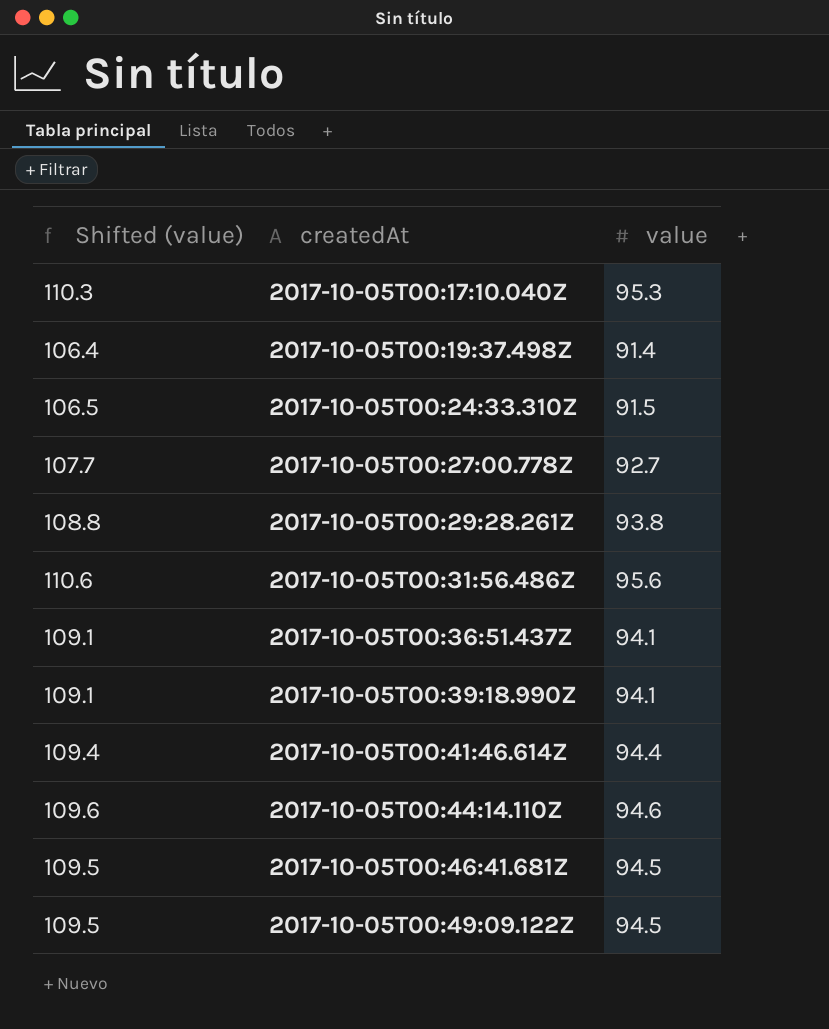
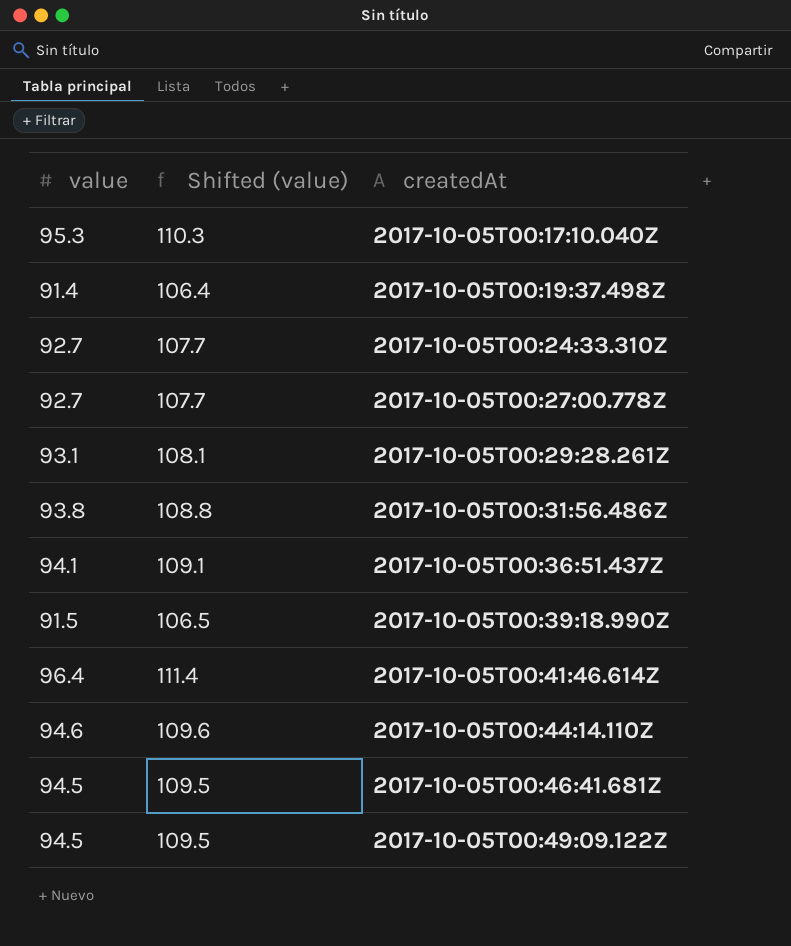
column value | position: 3 -> 1
2017-10-05T00:24:33.310Z | value: 91.5 -> 92.7
2017-10-05T00:24:33.310Z | Shifted (value): 106.5 -> 107.7
2017-10-05T00:29:28.261Z | value: 93.8 -> 93.1
2017-10-05T00:29:28.261Z | Shifted (value): 108.8 -> 108.1
2017-10-05T00:31:56.486Z | value: 95.6 -> 93.8
2017-10-05T00:31:56.486Z | Shifted (value): 110.6 -> 108.8
2017-10-05T00:39:18.990Z | value: 94.1 -> 91.5
2017-10-05T00:39:18.990Z | Shifted (value): 109.1 -> 106.5
2017-10-05T00:41:46.614Z | value: 94.4 -> 96.4
2017-10-05T00:41:46.614Z | Shifted (value): 109.4 -> 111.4

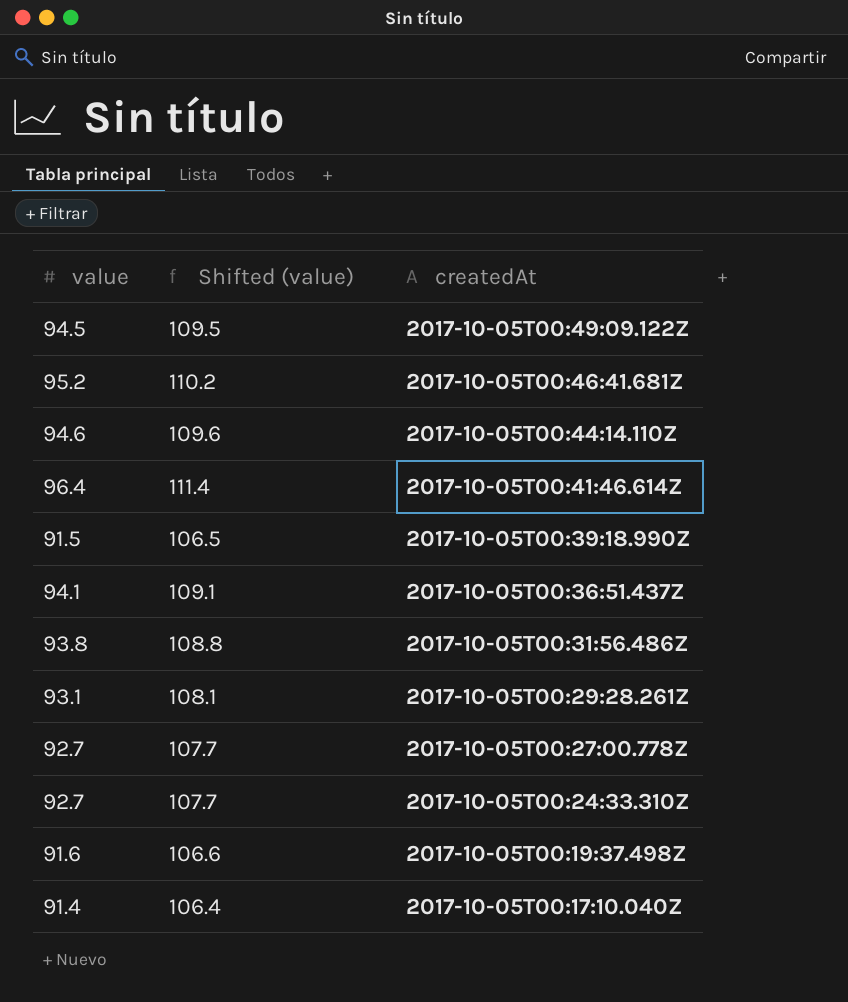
row order: createdAt ascending -> createdAt descending
2017-10-05T00:46:41.681Z | value: 94.5 -> 95.2
2017-10-05T00:46:41.681Z | Shifted (value): 109.5 -> 110.2
2017-10-05T00:19:37.498Z | value: 91.4 -> 91.6
2017-10-05T00:19:37.498Z | Shifted (value): 106.4 -> 106.6
2017-10-05T00:17:10.040Z | value: 95.3 -> 91.4
2017-10-05T00:17:10.040Z | Shifted (value): 110.3 -> 106.4

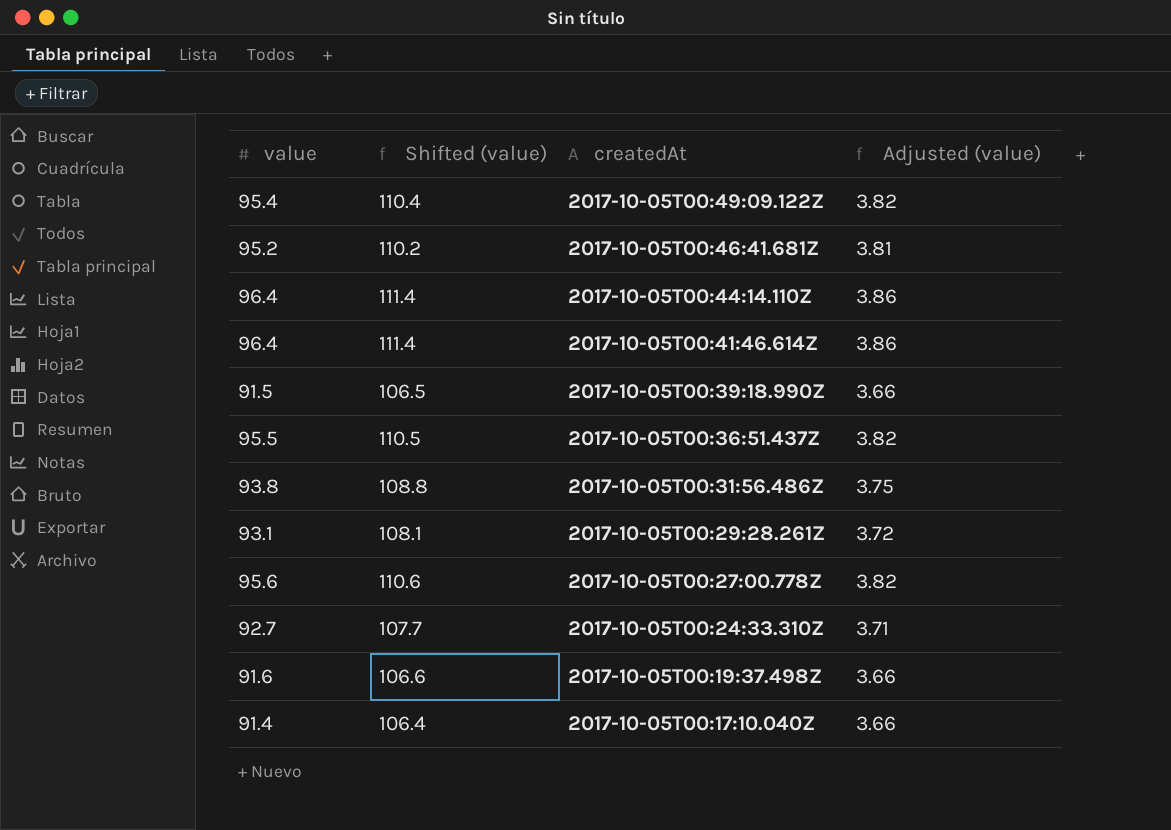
column Adjusted (value) | formula: none -> [value] * 0.04
2017-10-05T00:49:09.122Z | value: 94.5 -> 95.4
2017-10-05T00:49:09.122Z | Shifted (value): 109.5 -> 110.4
2017-10-05T00:44:14.110Z | value: 94.6 -> 96.4
2017-10-05T00:44:14.110Z | Shifted (value): 109.6 -> 111.4
2017-10-05T00:36:51.437Z | value: 94.1 -> 95.5
2017-10-05T00:36:51.437Z | Shifted (value): 109.1 -> 110.5
2017-10-05T00:27:00.778Z | value: 92.7 -> 95.6
2017-10-05T00:27:00.778Z | Shifted (value): 107.7 -> 110.6

